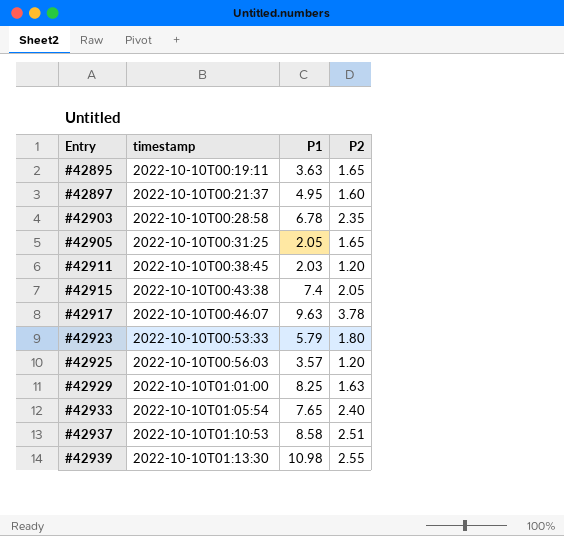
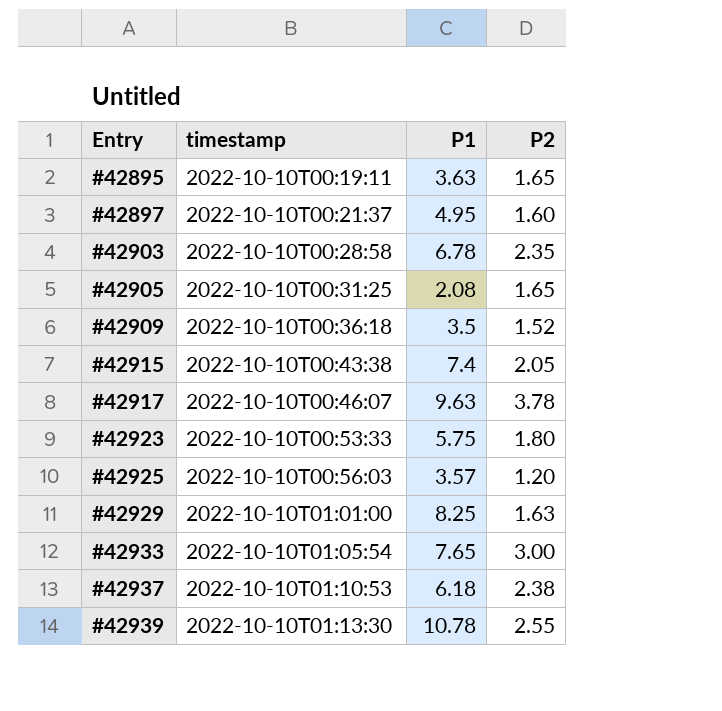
row #42911: 2022-10-10T00:38:45 | 2.03 | 1.20 -> none
#42905 | P1: 2.05 -> 2.08
row #42909: none -> 2022-10-10T00:36:18 | 3.5 | 1.52
#42923 | P1: 5.79 -> 5.75
#42933 | P2: 2.40 -> 3.00
#42937 | P1: 8.58 -> 6.18
#42937 | P2: 2.51 -> 2.38
#42939 | P1: 10.98 -> 10.78

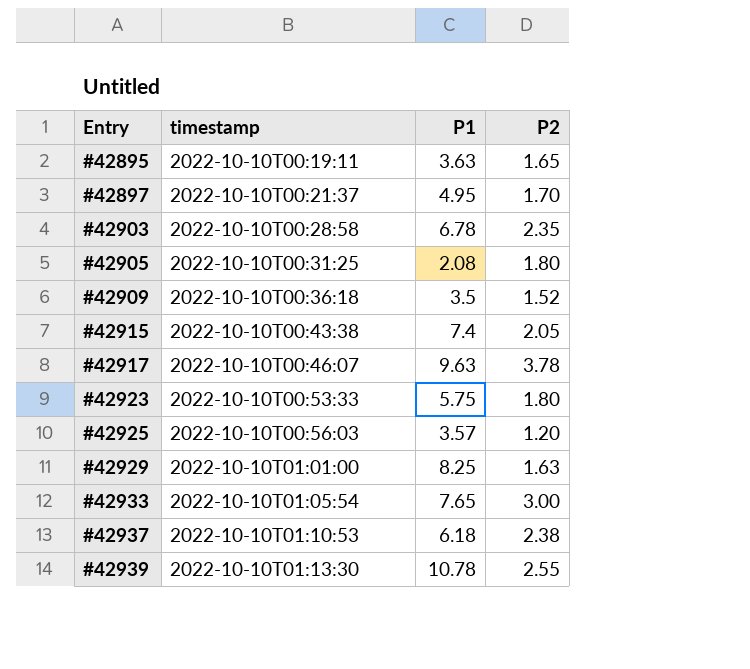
#42897 | P2: 1.60 -> 1.70
#42905 | P2: 1.65 -> 1.80

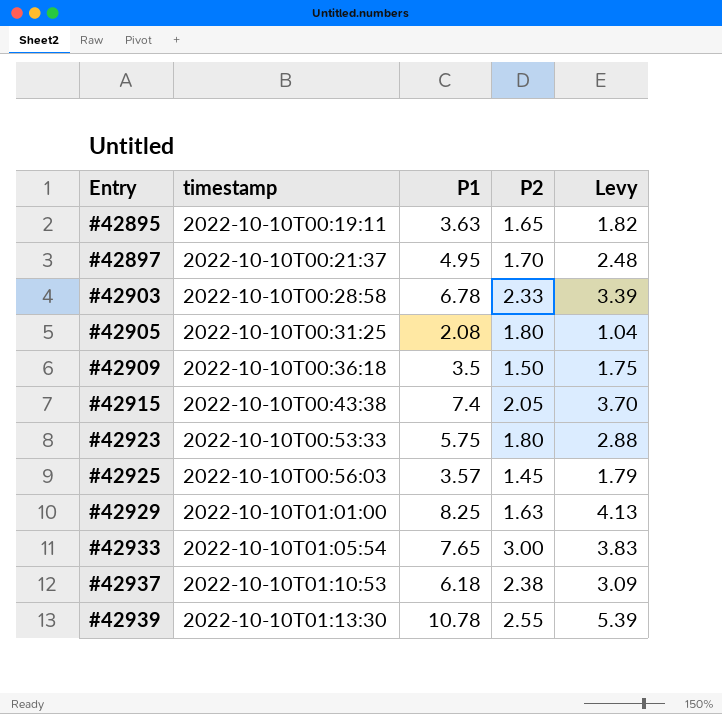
column Levy | formula: none -> [P1] * 0.5
row #42917: 2022-10-10T00:46:07 | 9.63 | 3.78 -> none
#42903 | P2: 2.35 -> 2.33
#42909 | P2: 1.52 -> 1.50
#42925 | P2: 1.20 -> 1.45

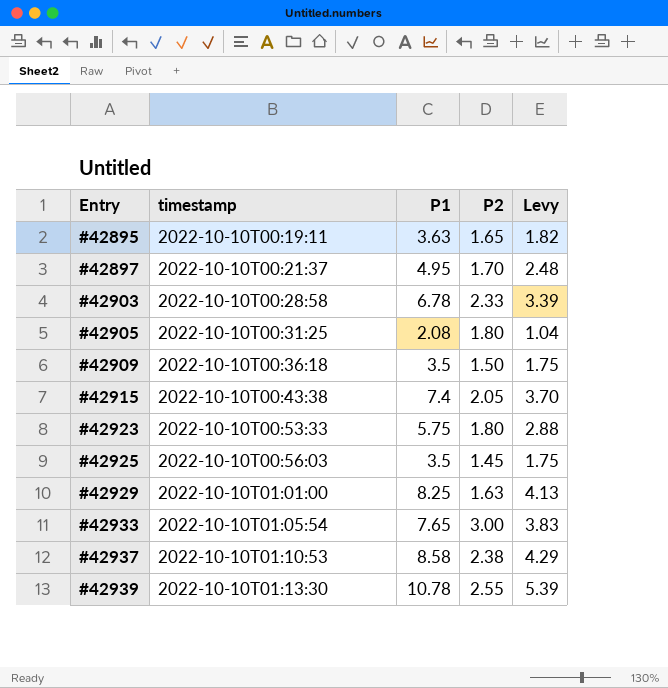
#42925 | P1: 3.57 -> 3.5
#42925 | Levy: 1.79 -> 1.75
#42937 | P1: 6.18 -> 8.58
#42937 | Levy: 3.09 -> 4.29

